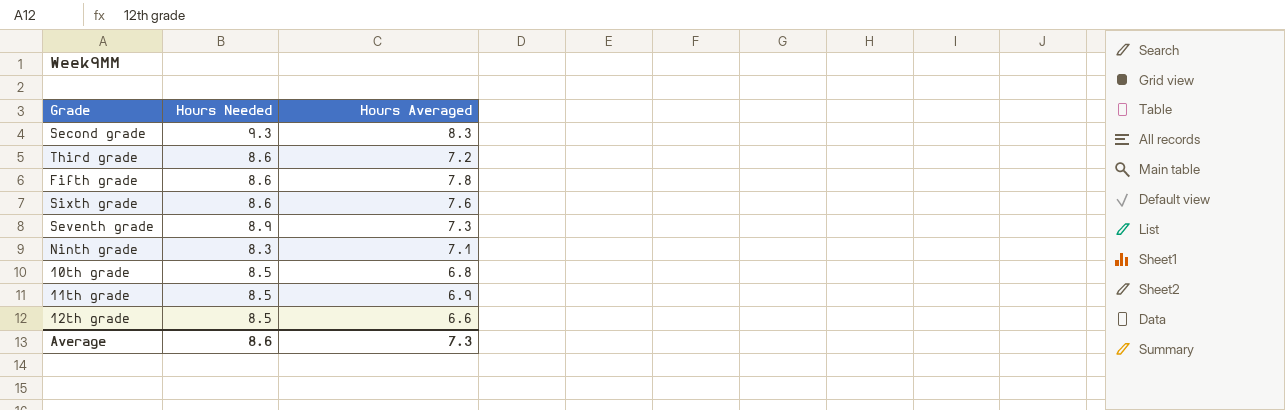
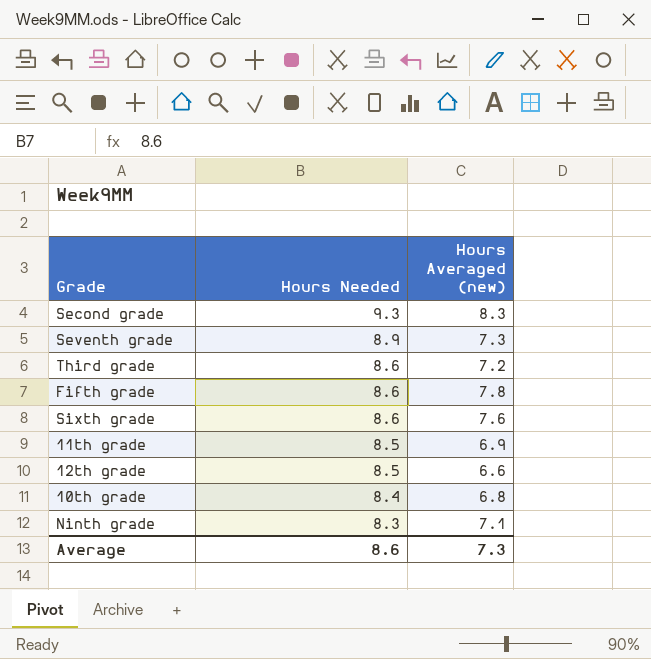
row order: none -> Hours Needed descending
column name: Hours Averaged -> Hours Averaged (new)
10th grade | Hours Needed: 8.5 -> 8.4

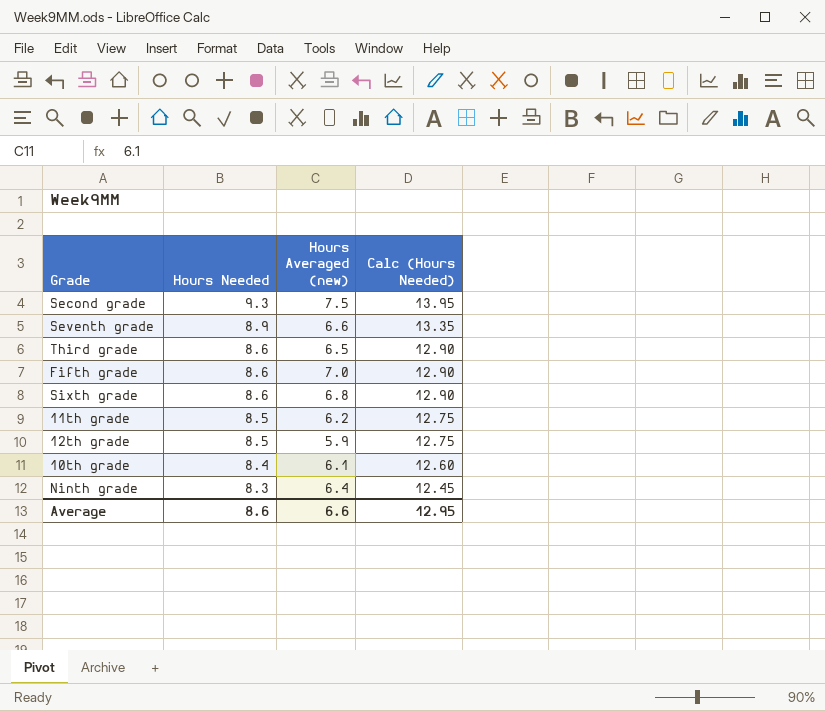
column Calc (Hours Needed) | formula: none -> [Hours Needed] * 1.5
Second grade | Hours Averaged (new): 8.3 -> 7.5
Seventh grade | Hours Averaged (new): 7.3 -> 6.6
Third grade | Hours Averaged (new): 7.2 -> 6.5
Fifth grade | Hours Averaged (new): 7.8 -> 7.0
Sixth grade | Hours Averaged (new): 7.6 -> 6.8
11th grade | Hours Averaged (new): 6.9 -> 6.2
12th grade | Hours Averaged (new): 6.6 -> 5.9
10th grade | Hours Averaged (new): 6.8 -> 6.1
Ninth grade | Hours Averaged (new): 7.1 -> 6.4
Average | Hours Averaged (new): 7.3 -> 6.6

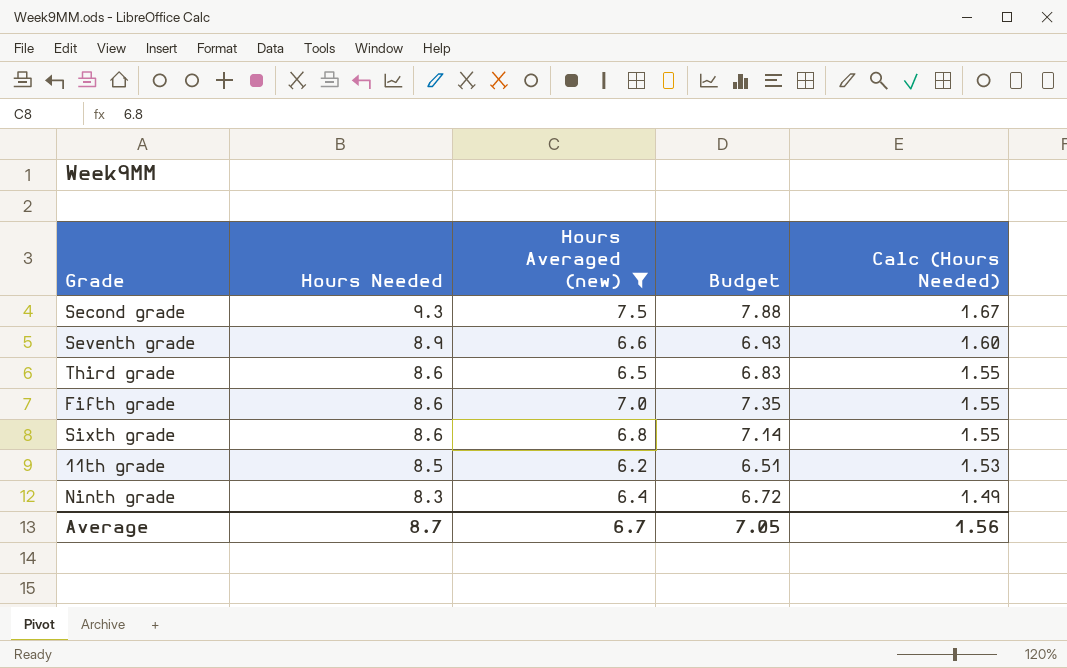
filter: none -> Hours Averaged (new) >= 6.2
column Budget | formula: none -> [Hours Averaged (new)] * 1.05
column Calc (Hours Needed) | formula: [Hours Needed] * 1.5 -> [Hours Needed] * 0.18
Average | Hours Needed: 8.6 -> 8.7
Average | Hours Averaged (new): 6.6 -> 6.7
Average | Calc (Hours Needed): 12.95 -> 1.56

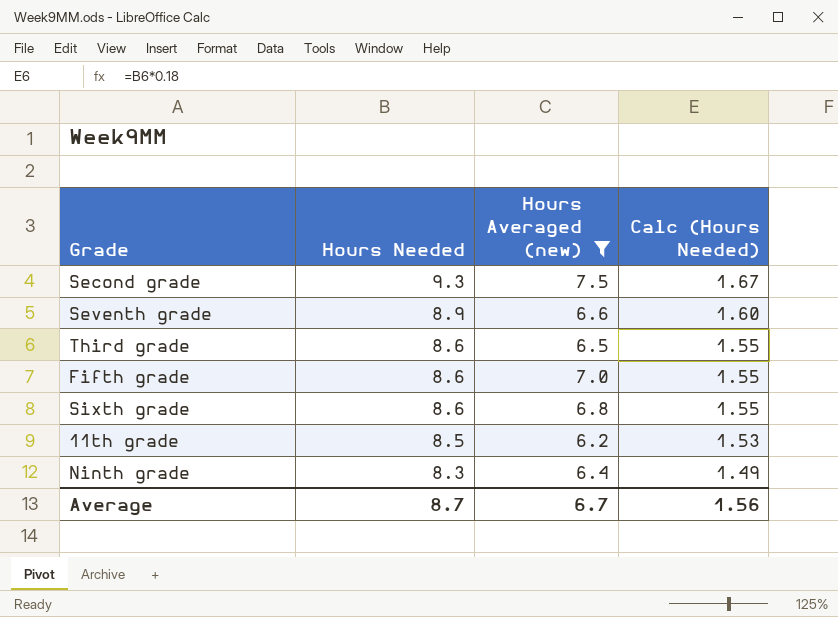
column Budget | formula: [Hours Averaged (new)] * 1.05 -> none

